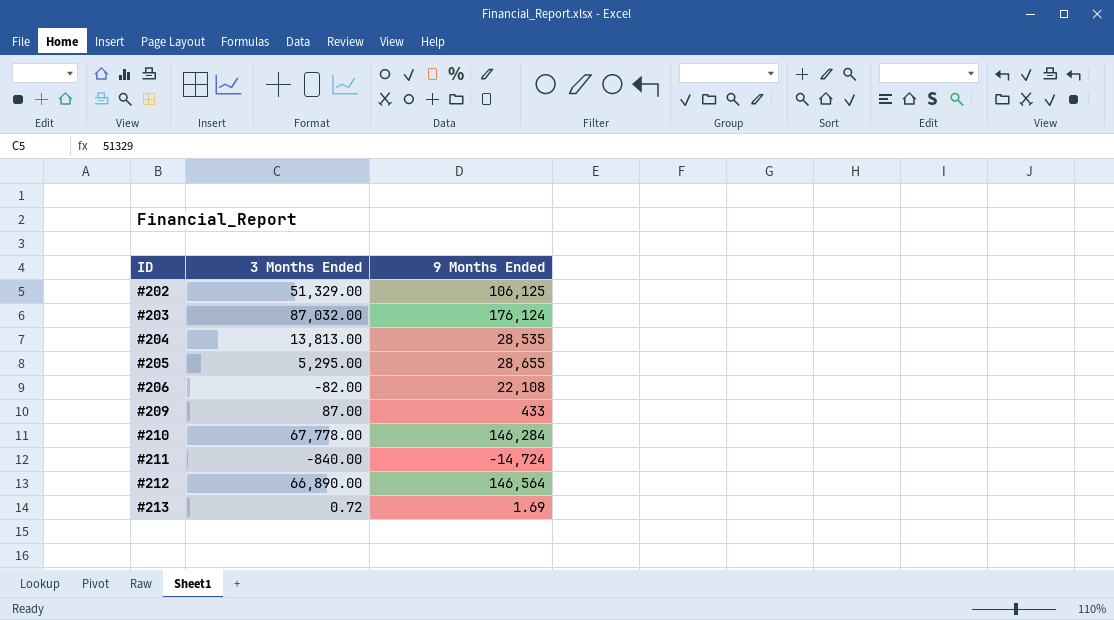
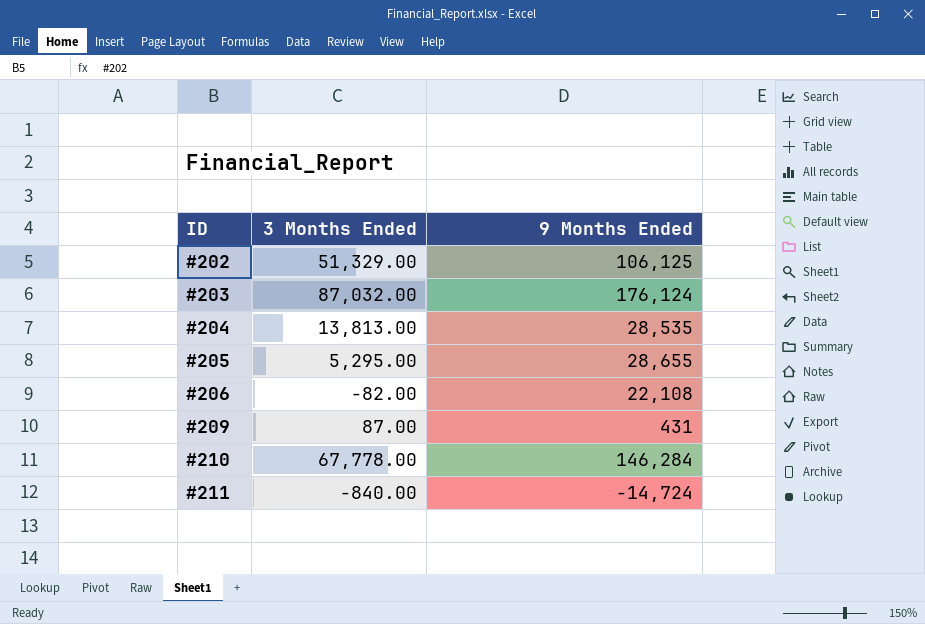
row #212: 66,890.00 | 146,564 -> none
row #213: 0.72 | 1.69 -> none
#209 | 9 Months Ended: 433 -> 431

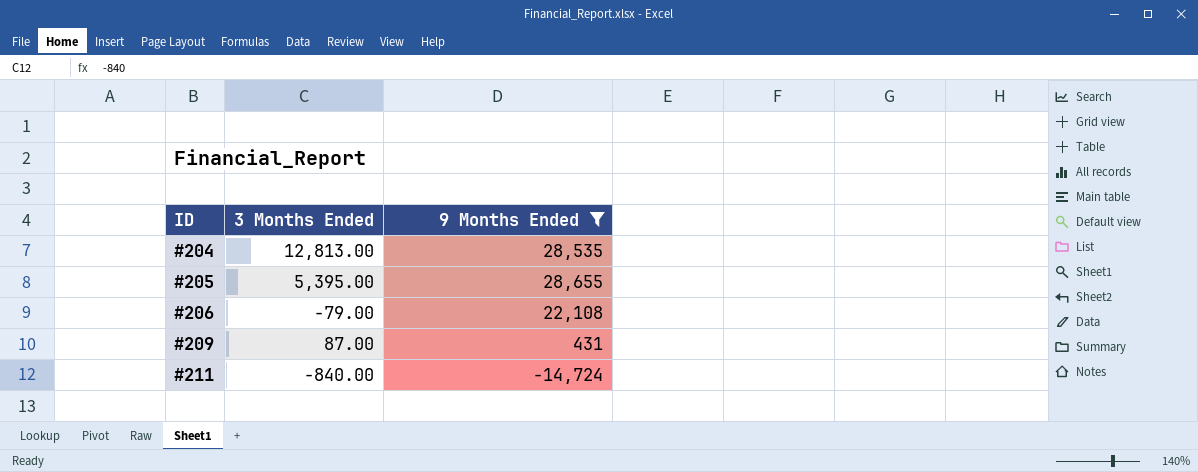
filter: none -> 9 Months Ended <= 28,655
#204 | 3 Months Ended: 13,813.00 -> 12,813.00
#205 | 3 Months Ended: 5,295.00 -> 5,395.00
#206 | 3 Months Ended: -82.00 -> -79.00

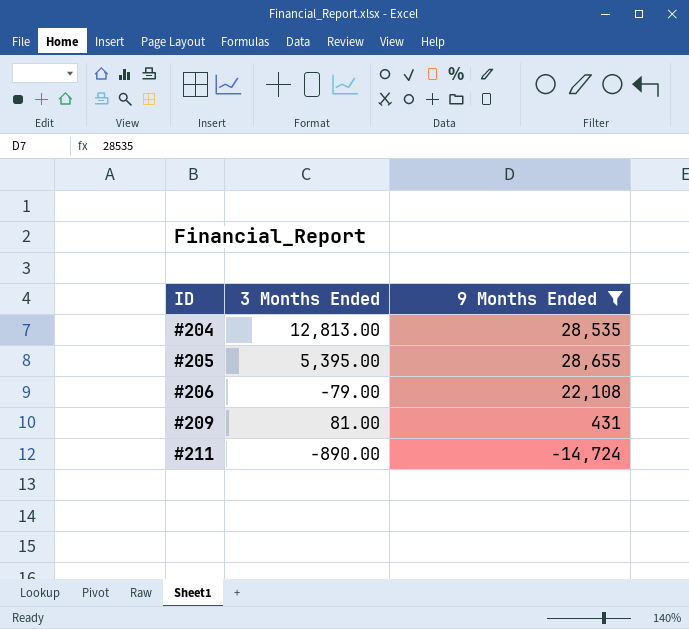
#209 | 3 Months Ended: 87.00 -> 81.00
#211 | 3 Months Ended: -840.00 -> -890.00

